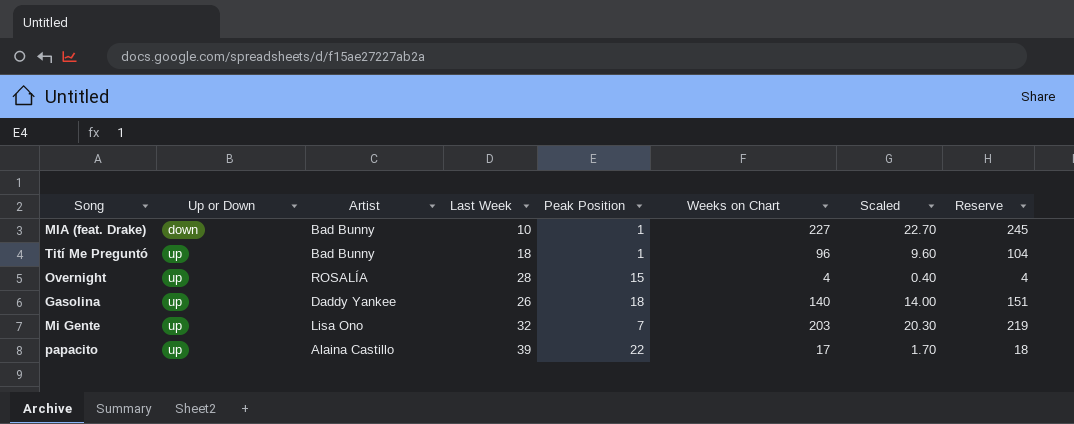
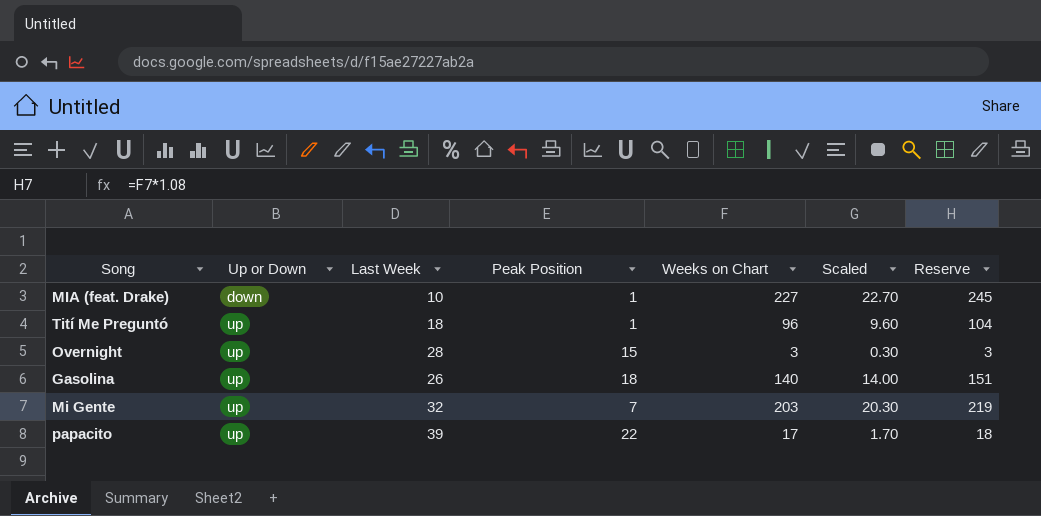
column Artist | position: 3 -> none
Overnight | Weeks on Chart: 4 -> 3
Overnight | Scaled: 0.40 -> 0.30
Overnight | Reserve: 4 -> 3

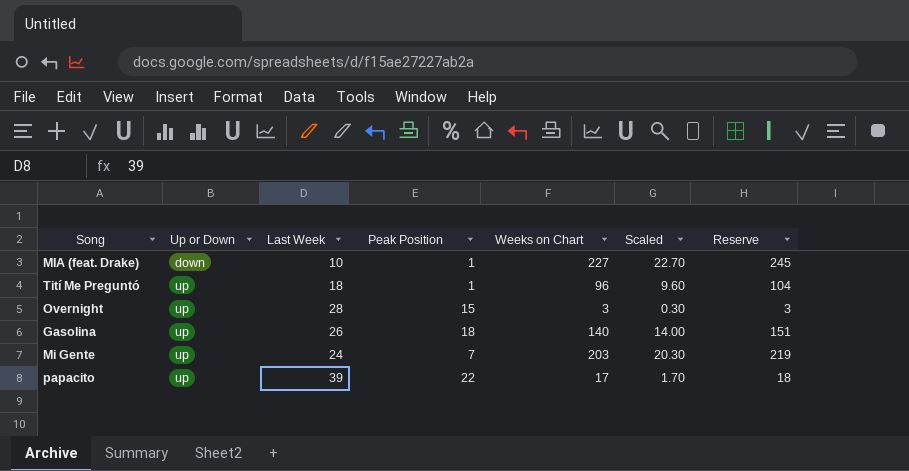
Mi Gente | Last Week: 32 -> 24

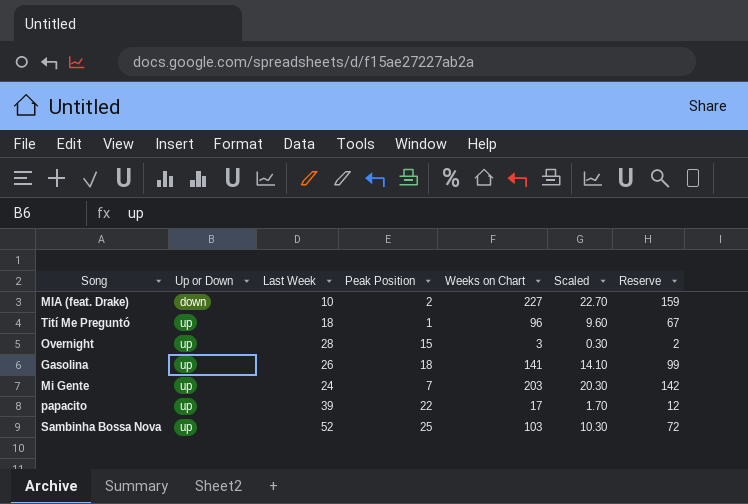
column Reserve | formula: [Weeks on Chart] * 1.08 -> [Weeks on Chart] * 0.7
MIA (feat. Drake) | Peak Position: 1 -> 2
Gasolina | Weeks on Chart: 140 -> 141
Gasolina | Scaled: 14.00 -> 14.10
row Sambinha Bossa Nova: none -> up | 52 | 25 | 103 | 10.30 | 72

